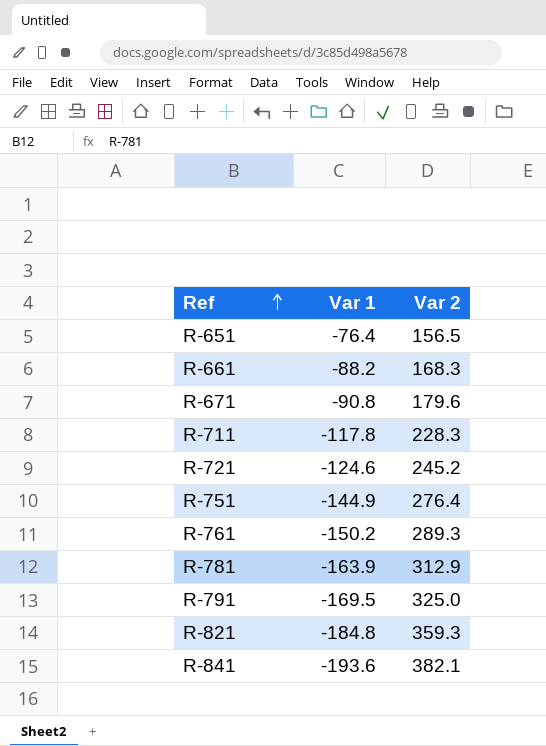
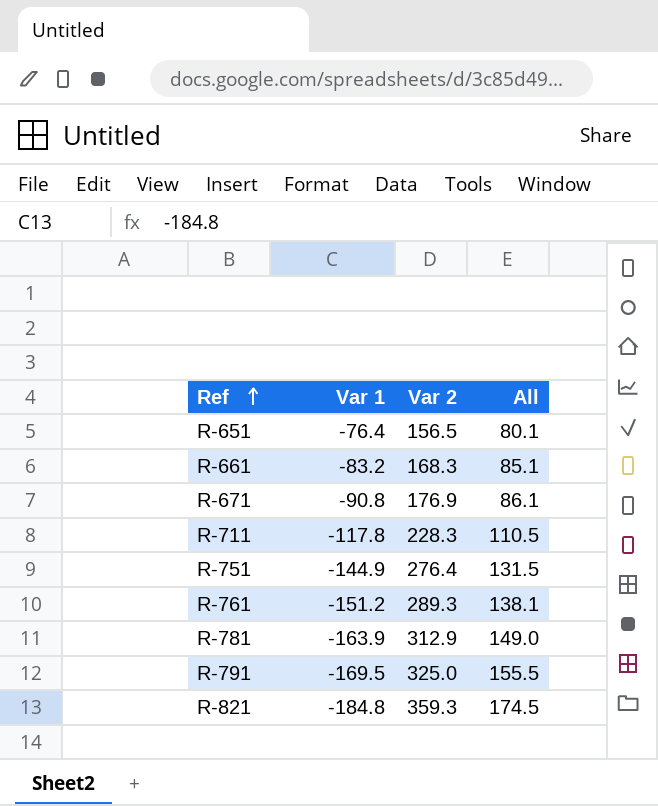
column All | formula: none -> [Var 1] + [Var 2]
row R-721: -124.6 | 245.2 -> none
row R-841: -193.6 | 382.1 -> none
R-661 | Var 1: -88.2 -> -83.2
R-671 | Var 2: 179.6 -> 176.9
R-761 | Var 1: -150.2 -> -151.2

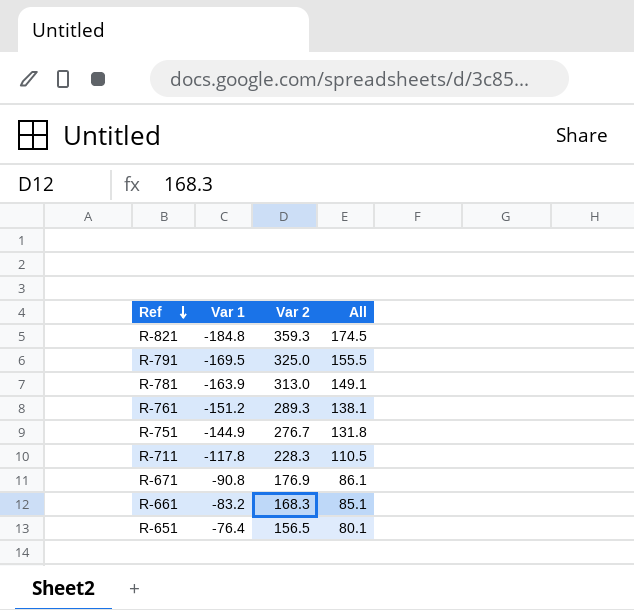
row order: Ref ascending -> Ref descending
R-781 | Var 2: 312.9 -> 313.0
R-781 | All: 149.0 -> 149.1
R-751 | Var 2: 276.4 -> 276.7
R-751 | All: 131.5 -> 131.8

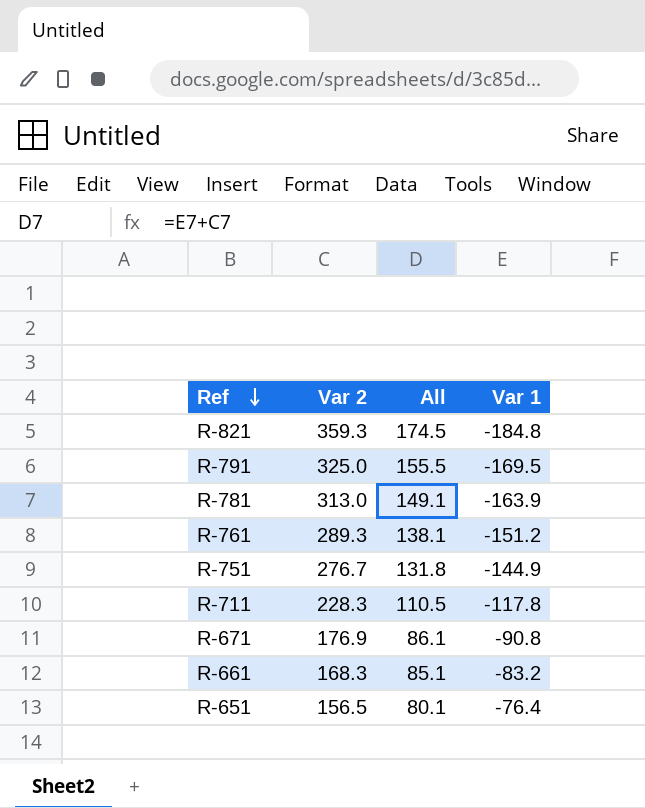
column Var 1 | position: 2 -> 4

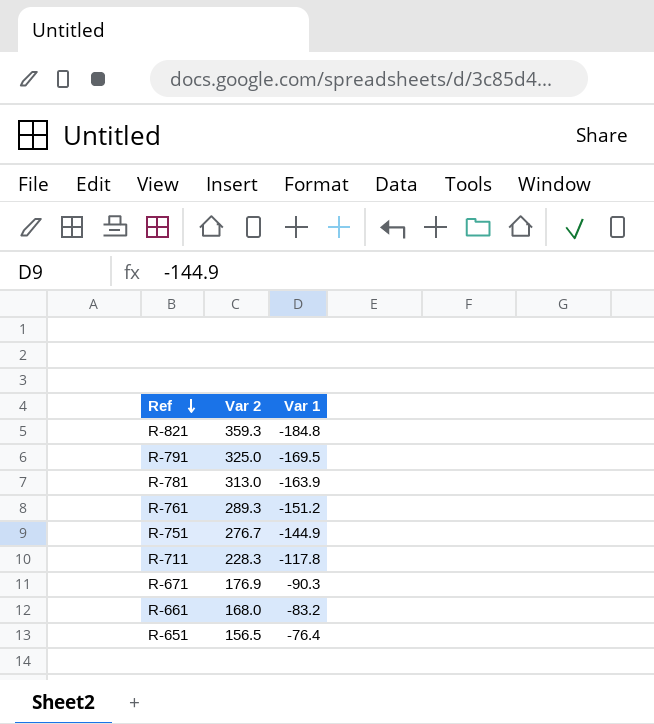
column All | formula: [Var 2] + [Var 1] -> none
R-671 | Var 1: -90.8 -> -90.3
R-661 | Var 2: 168.3 -> 168.0

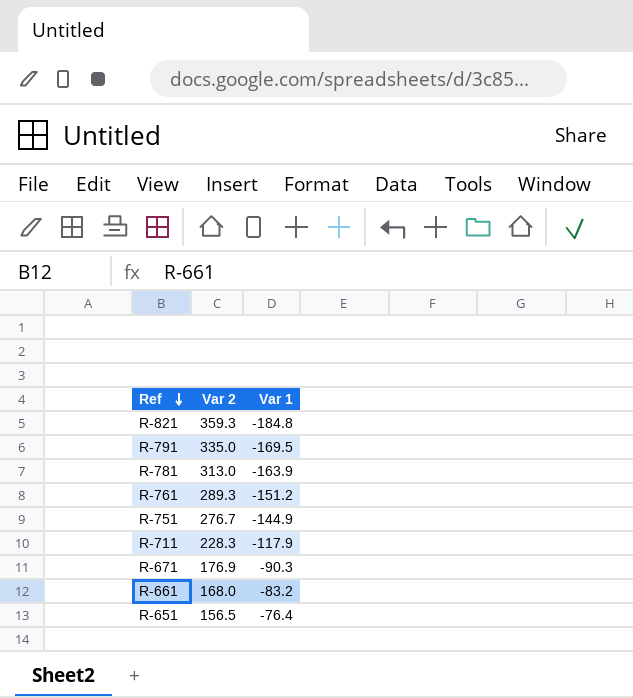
R-791 | Var 2: 325.0 -> 335.0
R-711 | Var 1: -117.8 -> -117.9

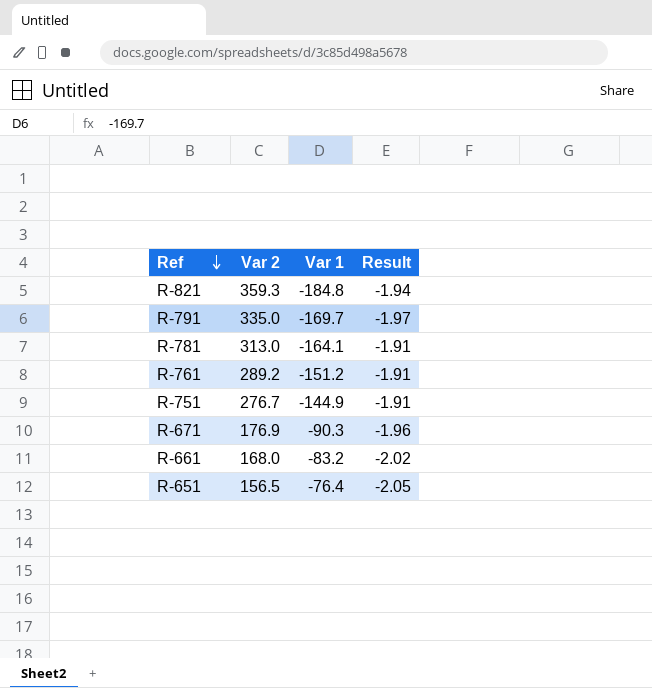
column Result | formula: none -> [Var 2] / [Var 1]
row R-711: 228.3 | -117.9 -> none
R-791 | Var 1: -169.5 -> -169.7
R-781 | Var 1: -163.9 -> -164.1
R-761 | Var 2: 289.3 -> 289.2

